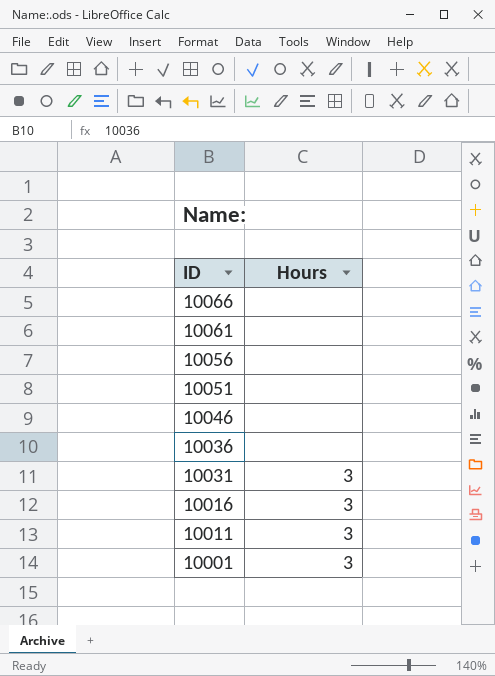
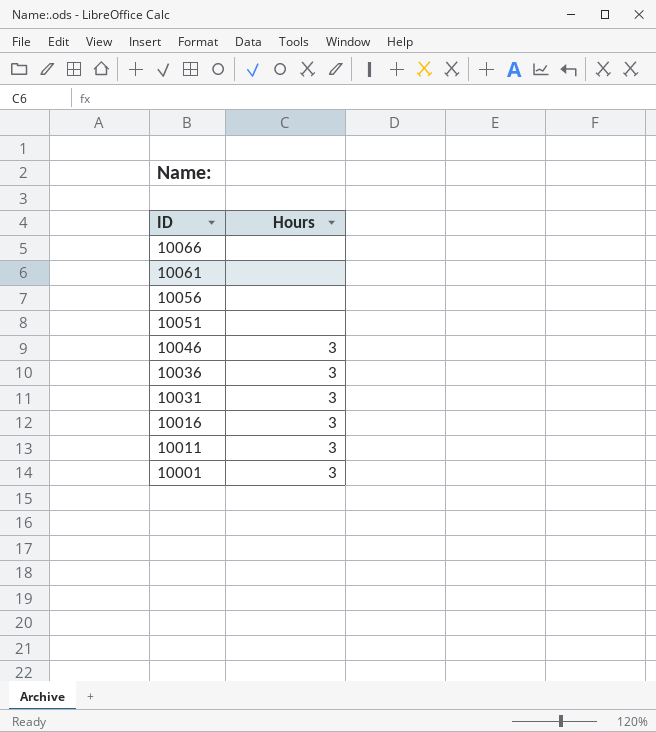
10046 | Hours: none -> 3
10036 | Hours: none -> 3

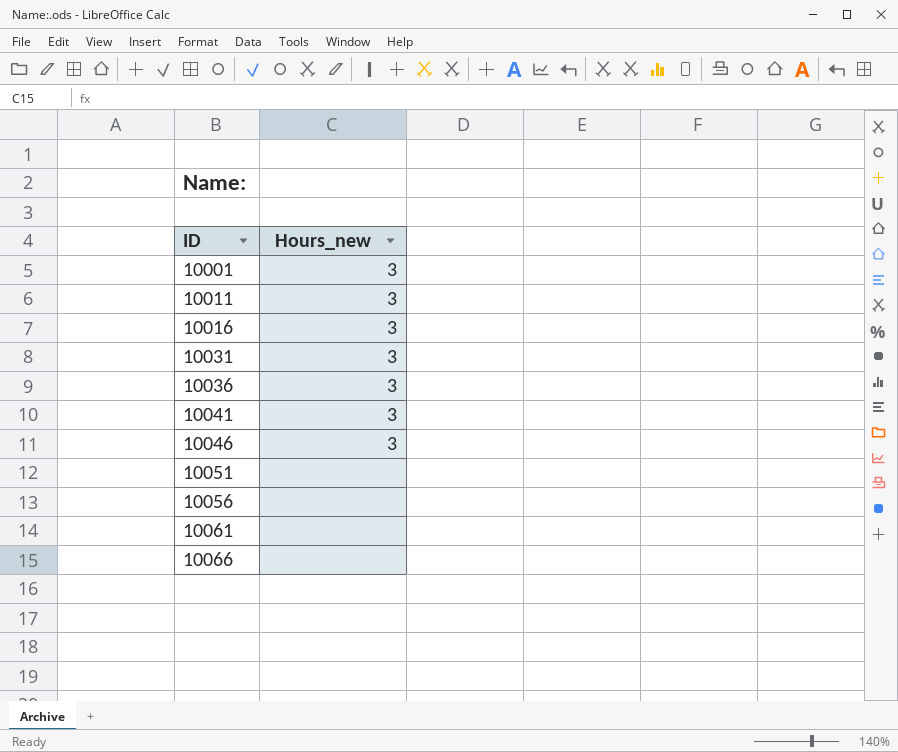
row order: ID descending -> ID ascending
column name: Hours -> Hours_new
row 10041: none -> 3

